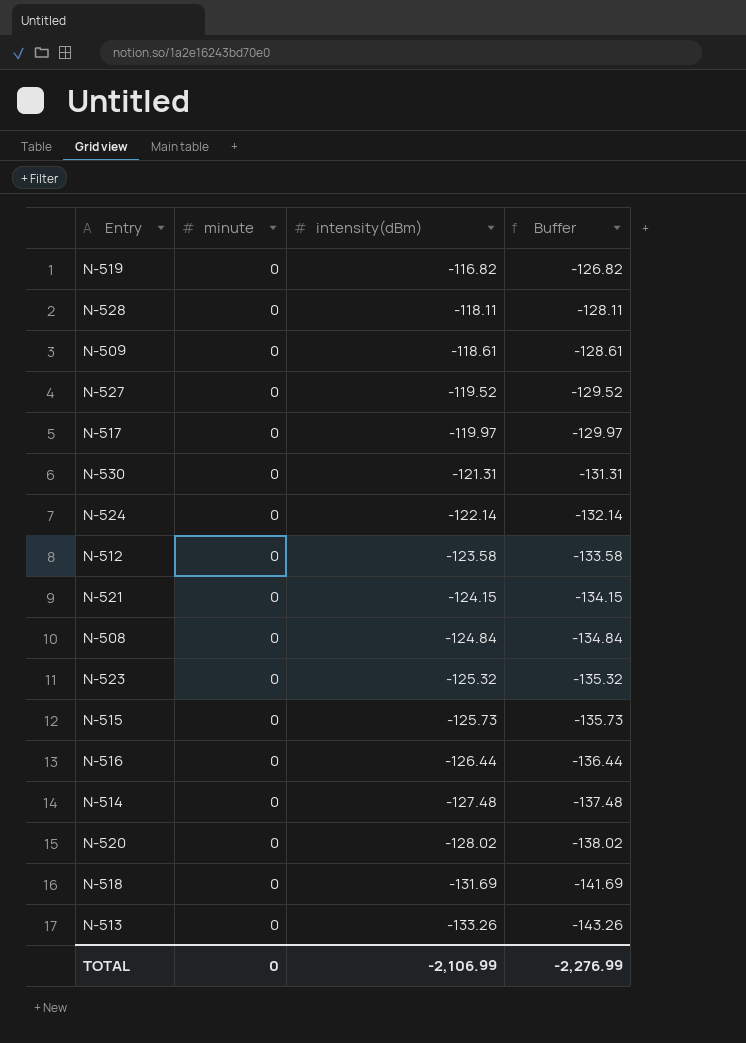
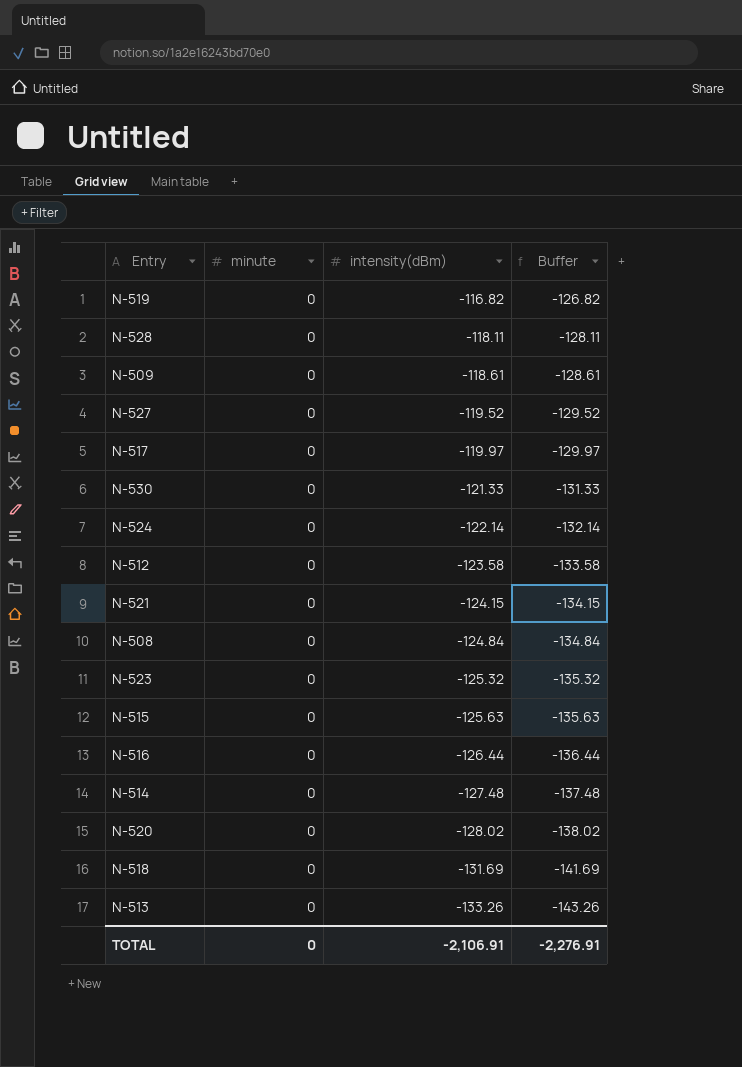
N-530 | intensity(dBm): -121.31 -> -121.33
N-530 | Buffer: -131.31 -> -131.33
N-515 | intensity(dBm): -125.73 -> -125.63
N-515 | Buffer: -135.73 -> -135.63
TOTAL | intensity(dBm): -2,106.99 -> -2,106.91
TOTAL | Buffer: -2,276.99 -> -2,276.91

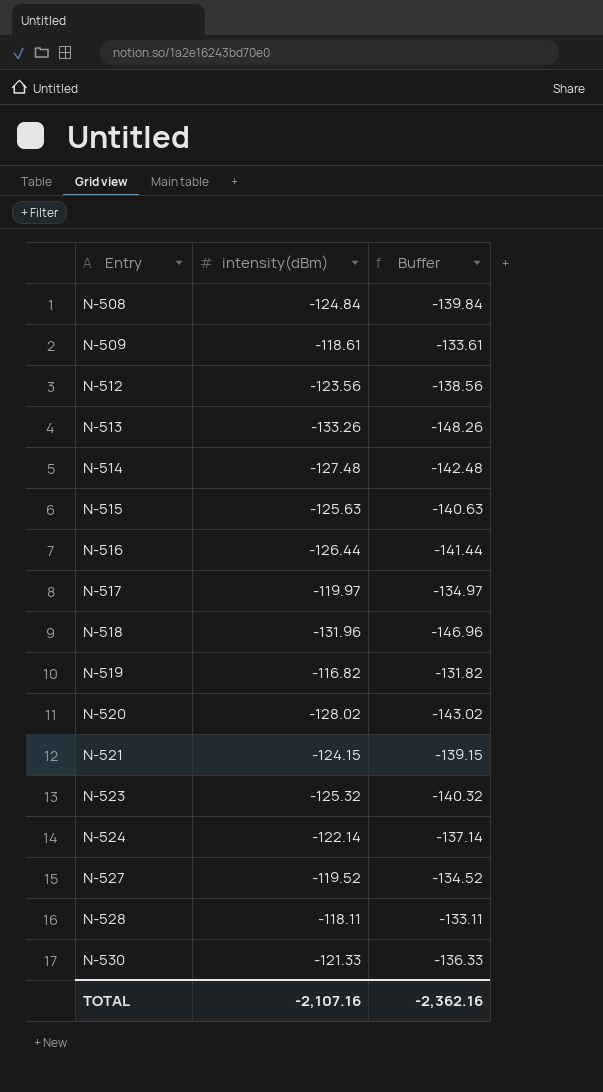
row order: intensity(dBm) descending -> Entry ascending
column minute | position: 2 -> none
column Buffer | formula: [intensity(dBm)] - 10 -> [intensity(dBm)] - 15
N-512 | intensity(dBm): -123.58 -> -123.56
N-518 | intensity(dBm): -131.69 -> -131.96
TOTAL | intensity(dBm): -2,106.91 -> -2,107.16
TOTAL | Buffer: -2,276.91 -> -2,362.16

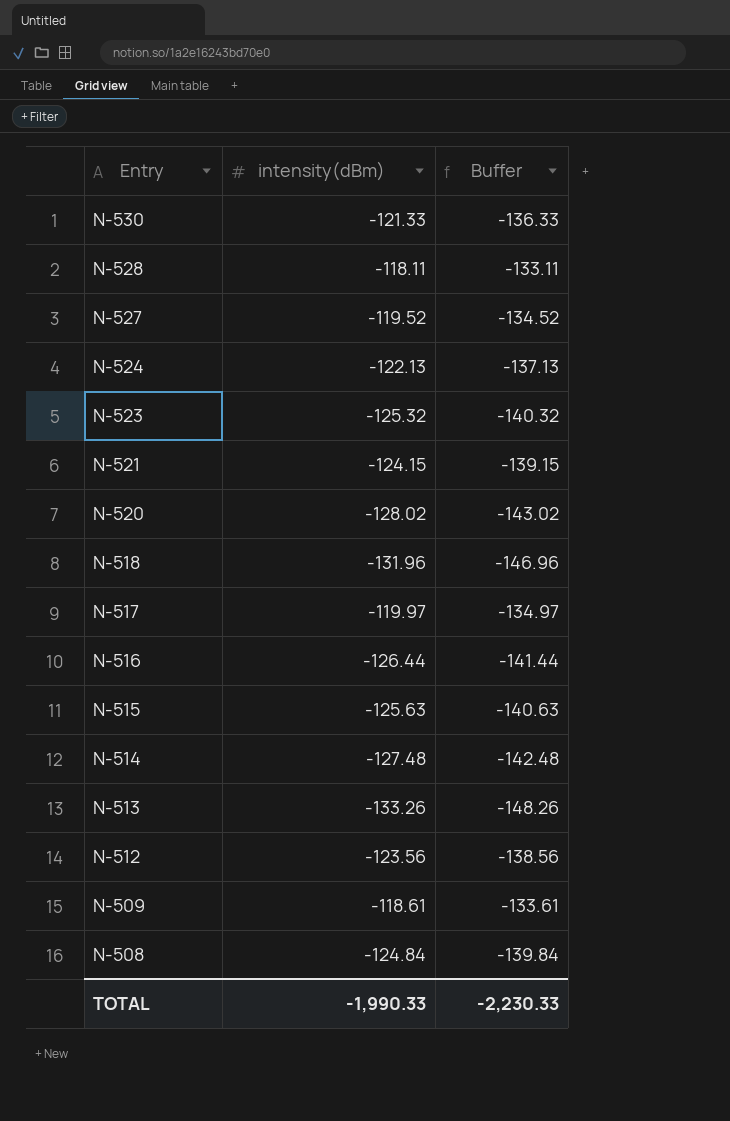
row order: Entry ascending -> Entry descending
row N-519: -116.82 | -131.82 -> none
N-524 | intensity(dBm): -122.14 -> -122.13
N-524 | Buffer: -137.14 -> -137.13
TOTAL | intensity(dBm): -2,107.16 -> -1,990.33
TOTAL | Buffer: -2,362.16 -> -2,230.33

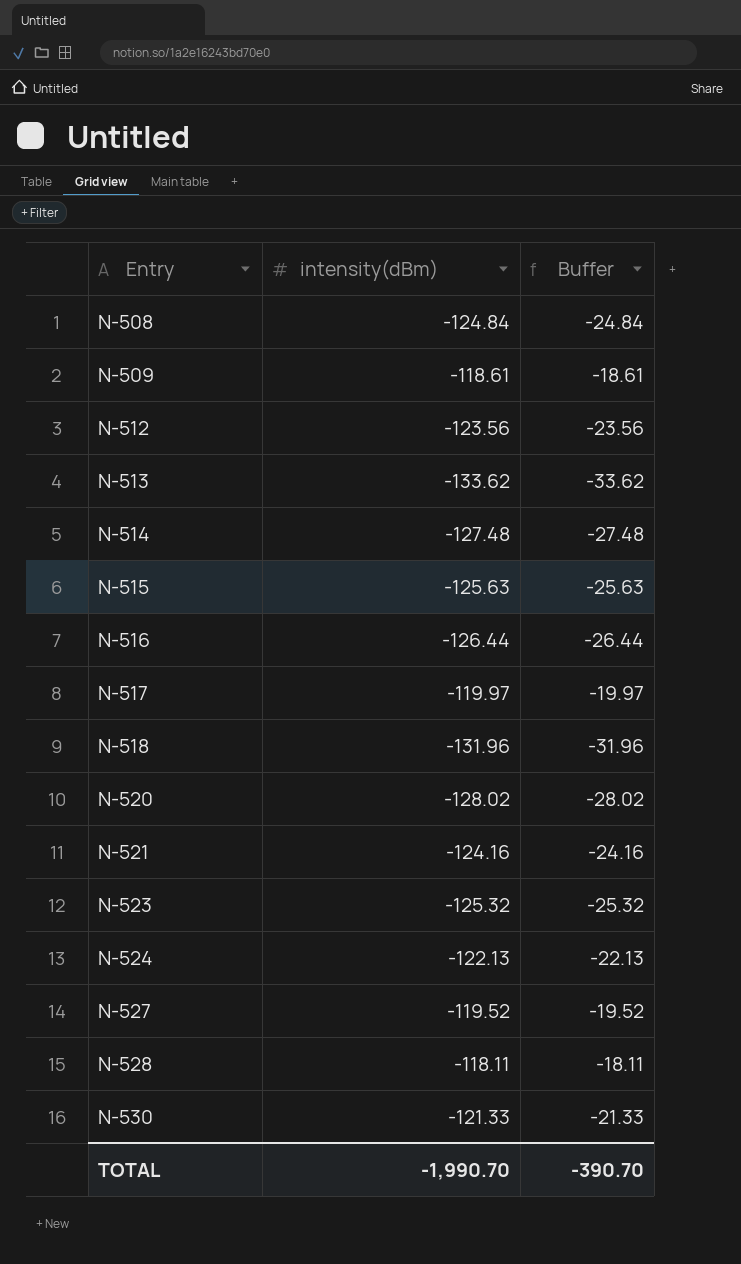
row order: Entry descending -> Entry ascending
column Buffer | formula: [intensity(dBm)] - 15 -> [intensity(dBm)] + 100
N-513 | intensity(dBm): -133.26 -> -133.62
N-521 | intensity(dBm): -124.15 -> -124.16
TOTAL | intensity(dBm): -1,990.33 -> -1,990.70
TOTAL | Buffer: -2,230.33 -> -390.70

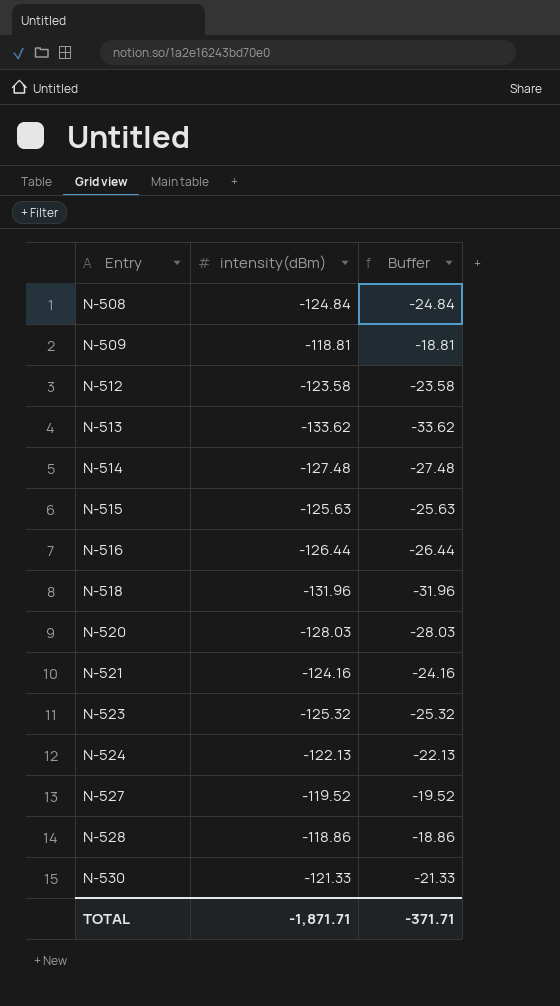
row N-517: -119.97 | -19.97 -> none
N-509 | intensity(dBm): -118.61 -> -118.81
N-509 | Buffer: -18.61 -> -18.81
N-512 | intensity(dBm): -123.56 -> -123.58
N-512 | Buffer: -23.56 -> -23.58
N-520 | intensity(dBm): -128.02 -> -128.03
N-520 | Buffer: -28.02 -> -28.03
N-528 | intensity(dBm): -118.11 -> -118.86
N-528 | Buffer: -18.11 -> -18.86
TOTAL | intensity(dBm): -1,990.70 -> -1,871.71
TOTAL | Buffer: -390.70 -> -371.71

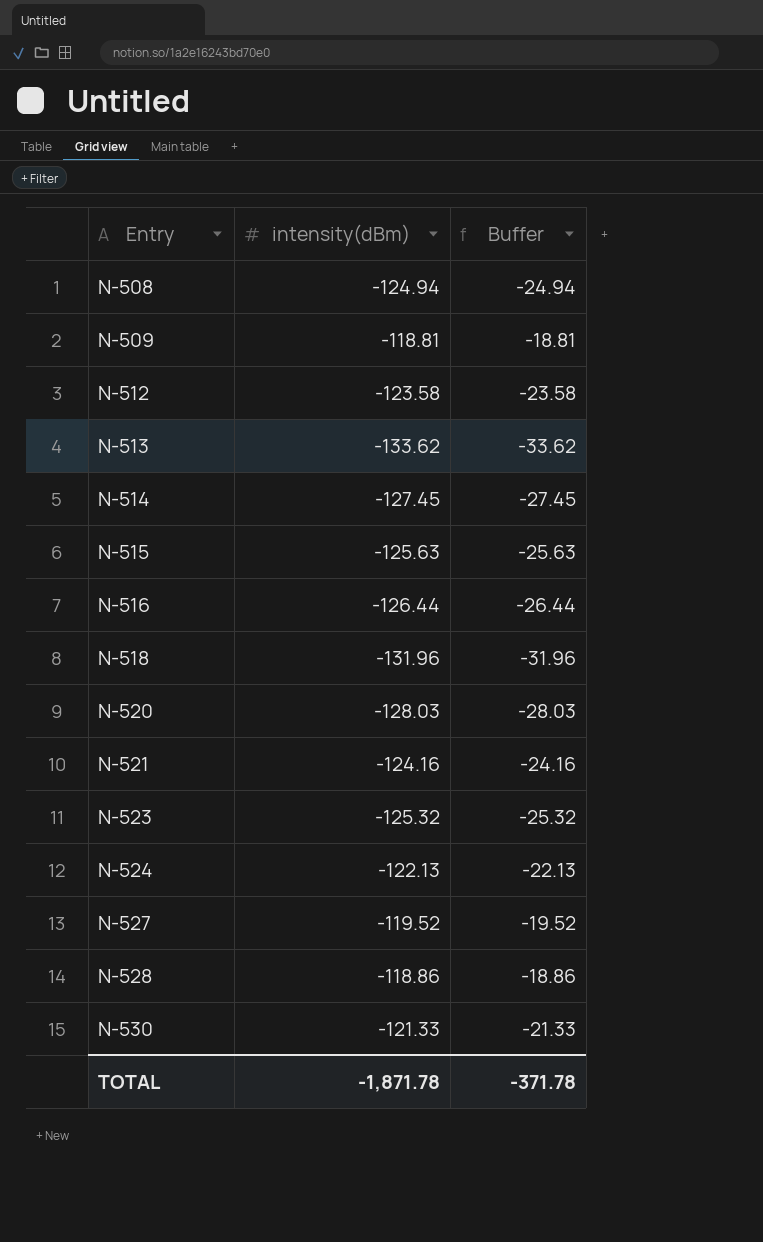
N-508 | intensity(dBm): -124.84 -> -124.94
N-508 | Buffer: -24.84 -> -24.94
N-514 | intensity(dBm): -127.48 -> -127.45
N-514 | Buffer: -27.48 -> -27.45
TOTAL | intensity(dBm): -1,871.71 -> -1,871.78
TOTAL | Buffer: -371.71 -> -371.78

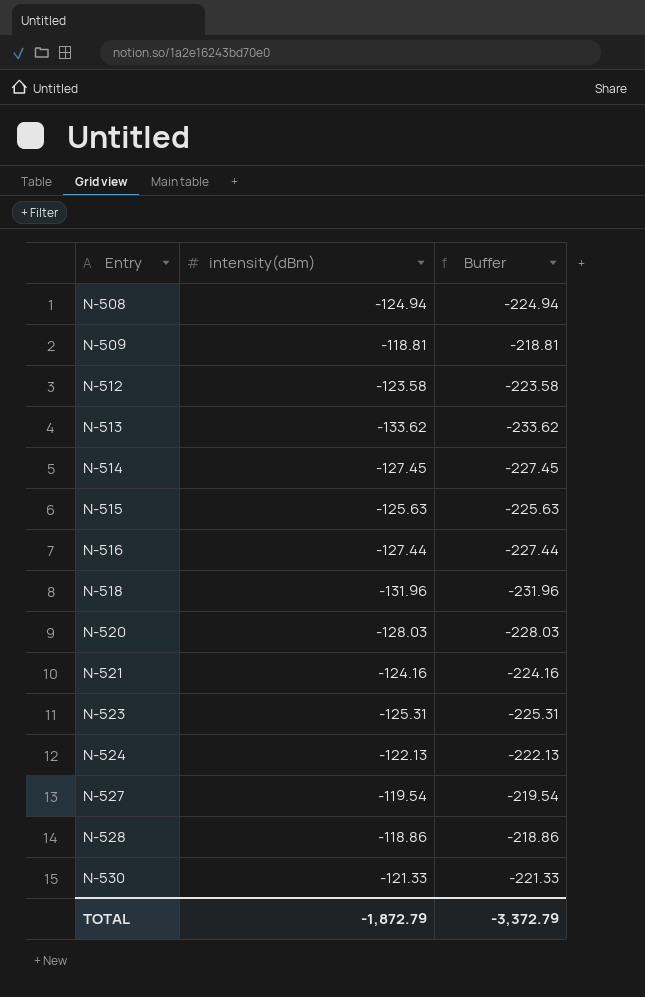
column Buffer | formula: [intensity(dBm)] + 100 -> [intensity(dBm)] - 100
N-516 | intensity(dBm): -126.44 -> -127.44
N-523 | intensity(dBm): -125.32 -> -125.31
N-527 | intensity(dBm): -119.52 -> -119.54
TOTAL | intensity(dBm): -1,871.78 -> -1,872.79
TOTAL | Buffer: -371.78 -> -3,372.79

